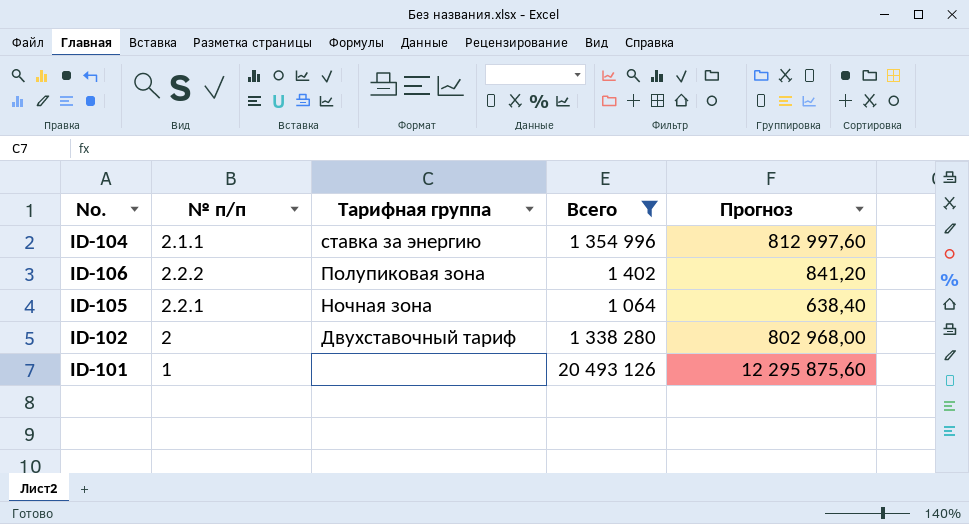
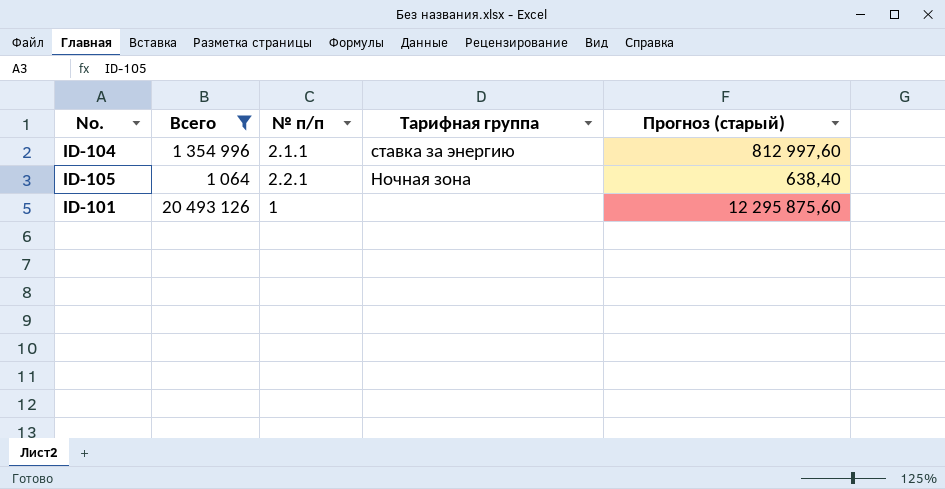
column Всего | position: 4 -> 2
column name: Прогноз -> Прогноз (старый)
row ID-106: 2.2.2 | Полупиковая зона | 1 402 | 841,20 -> none
row ID-102: 2 | Двухставочный тариф | 1 338 280 | 802 968,00 -> none

